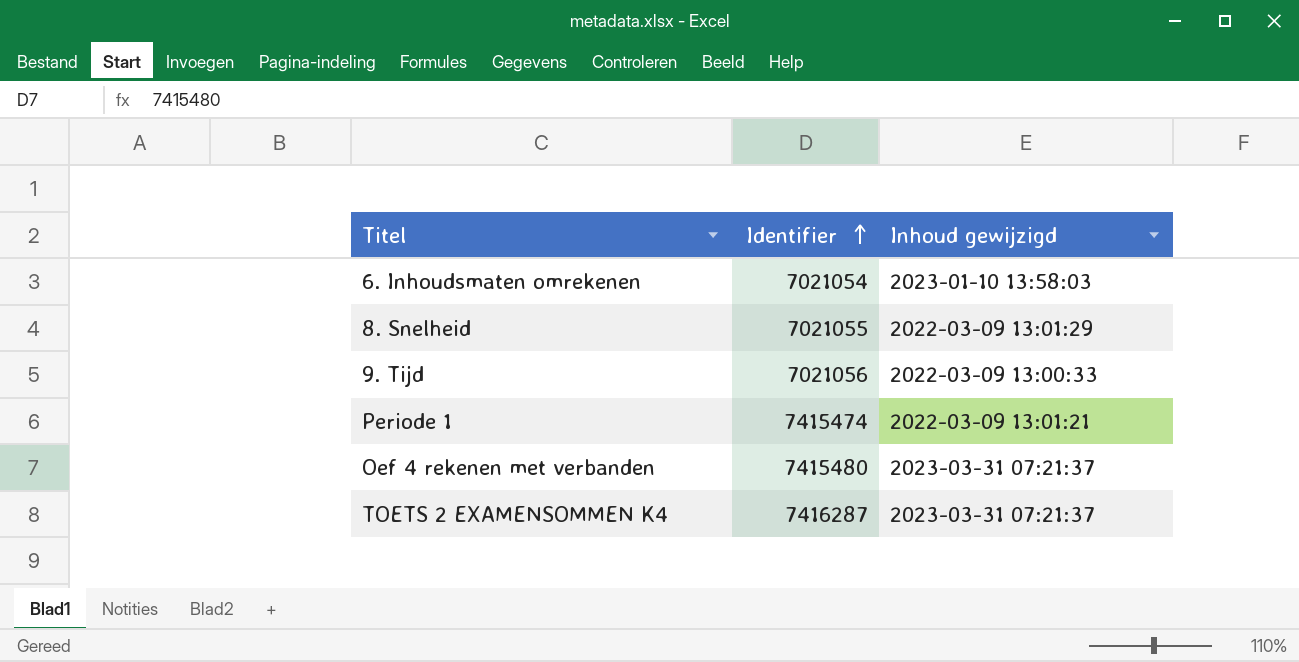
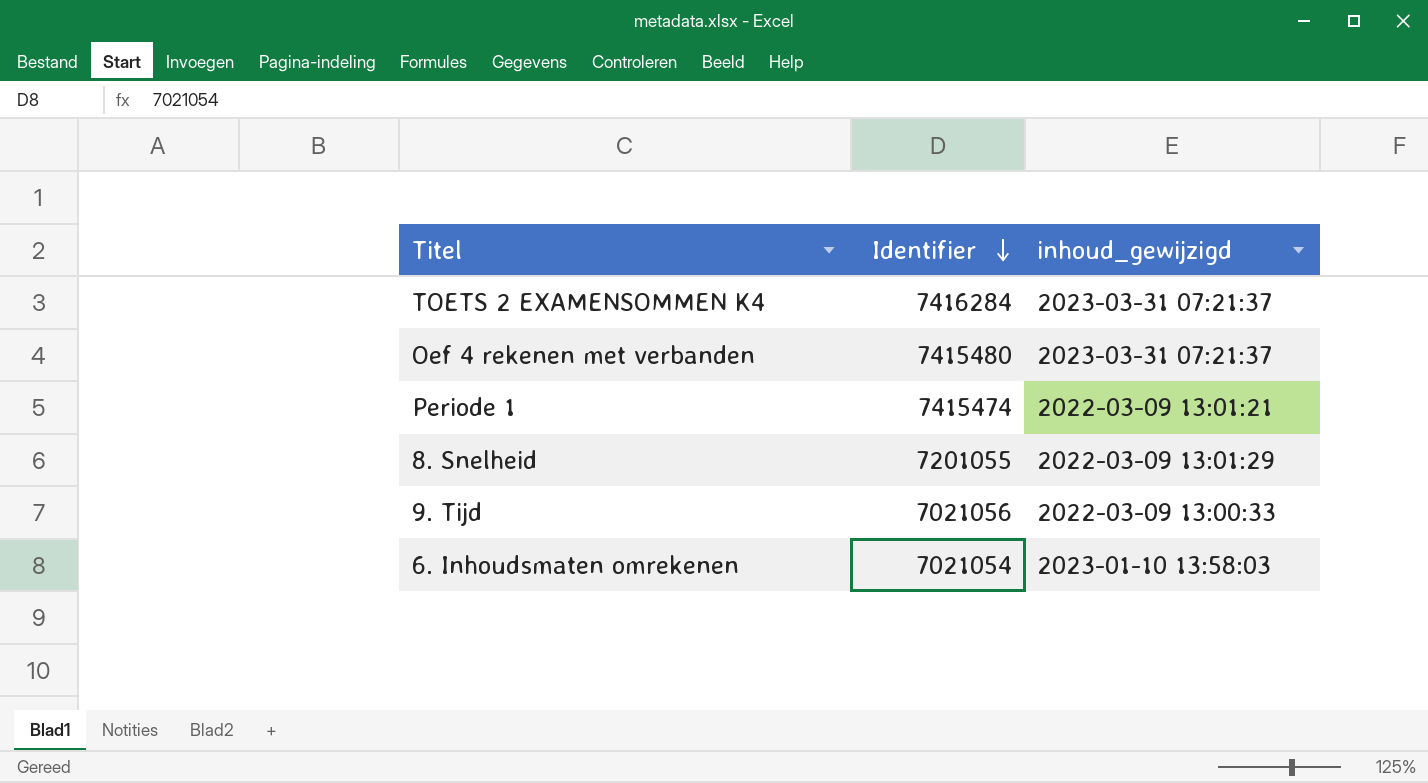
row order: Identifier ascending -> Identifier descending
column name: Inhoud gewijzigd -> inhoud_gewijzigd
TOETS 2 EXAMENSOMMEN K4 | Identifier: 7416287 -> 7416284
8. Snelheid | Identifier: 7021055 -> 7201055

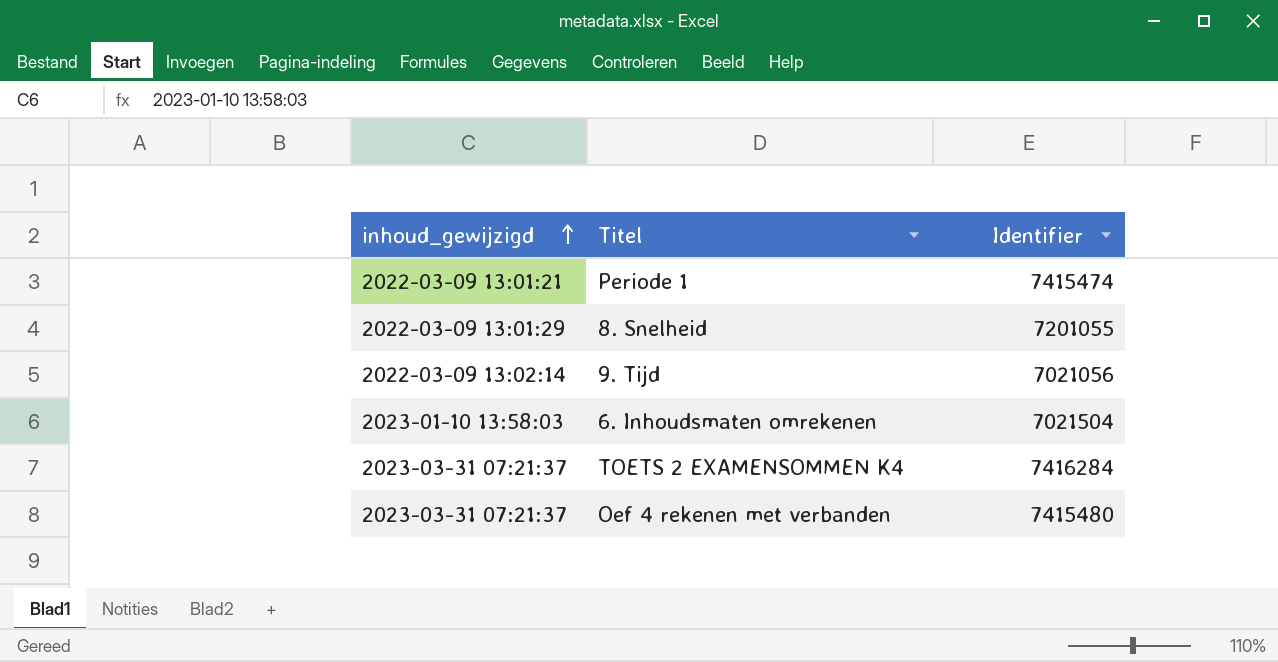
row order: Identifier descending -> inhoud_gewijzigd ascending
column inhoud_gewijzigd | position: 3 -> 1
9. Tijd | inhoud_gewijzigd: 2022-03-09 13:00:33 -> 2022-03-09 13:02:14
6. Inhoudsmaten omrekenen | Identifier: 7021054 -> 7021504

